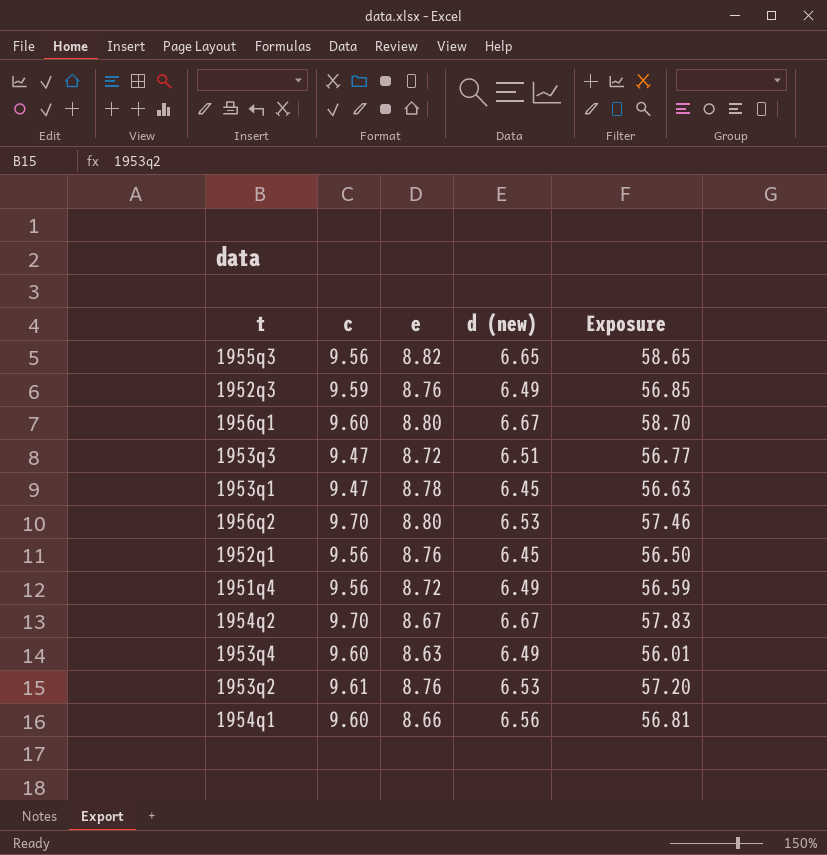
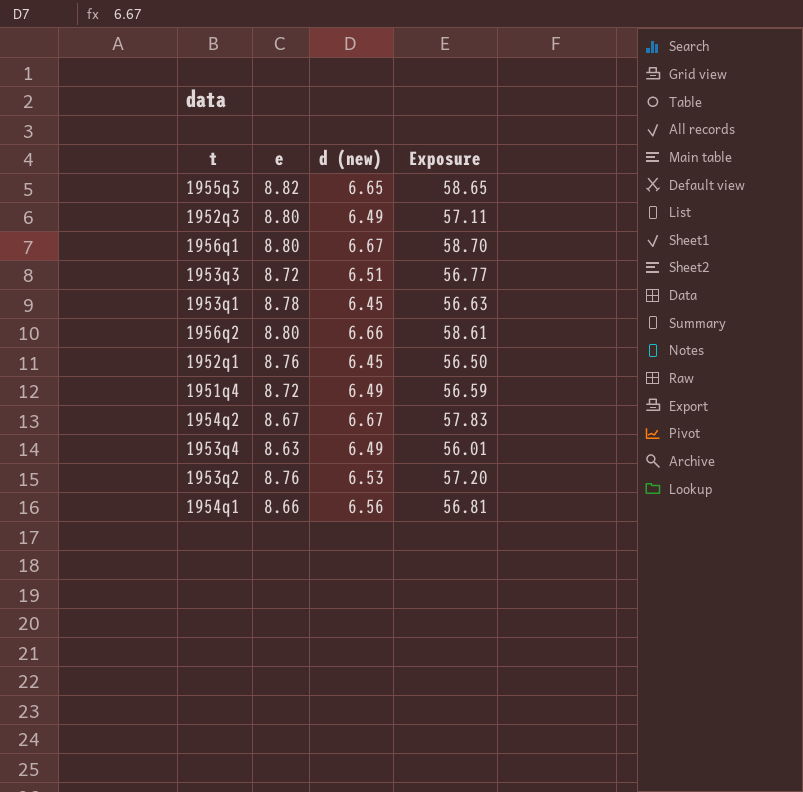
column c | position: 2 -> none
1952q3 | e: 8.76 -> 8.80
1952q3 | Exposure: 56.85 -> 57.11
1956q2 | d (new): 6.53 -> 6.66
1956q2 | Exposure: 57.46 -> 58.61

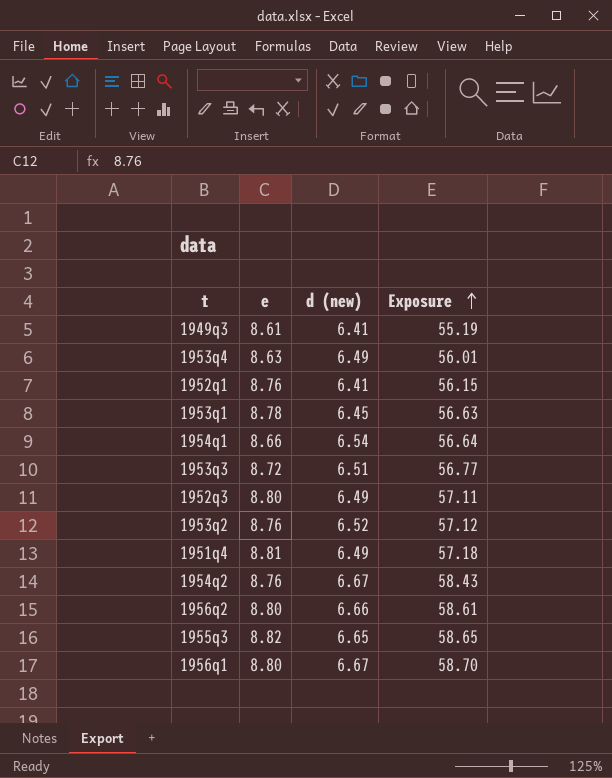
row order: none -> Exposure ascending
row 1949q3: none -> 8.61 | 6.41 | 55.19
1952q1 | d (new): 6.45 -> 6.41
1952q1 | Exposure: 56.50 -> 56.15
1954q1 | d (new): 6.56 -> 6.54
1954q1 | Exposure: 56.81 -> 56.64
1953q2 | d (new): 6.53 -> 6.52
1953q2 | Exposure: 57.20 -> 57.12
1951q4 | e: 8.72 -> 8.81
1951q4 | Exposure: 56.59 -> 57.18
1954q2 | e: 8.67 -> 8.76
1954q2 | Exposure: 57.83 -> 58.43

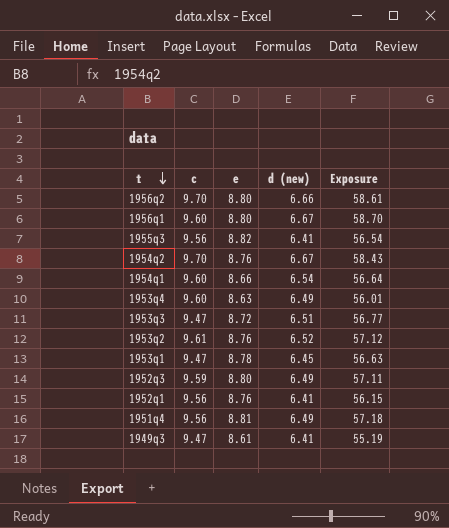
row order: Exposure ascending -> t descending
column c | position: none -> 2
1955q3 | d (new): 6.65 -> 6.41
1955q3 | Exposure: 58.65 -> 56.54

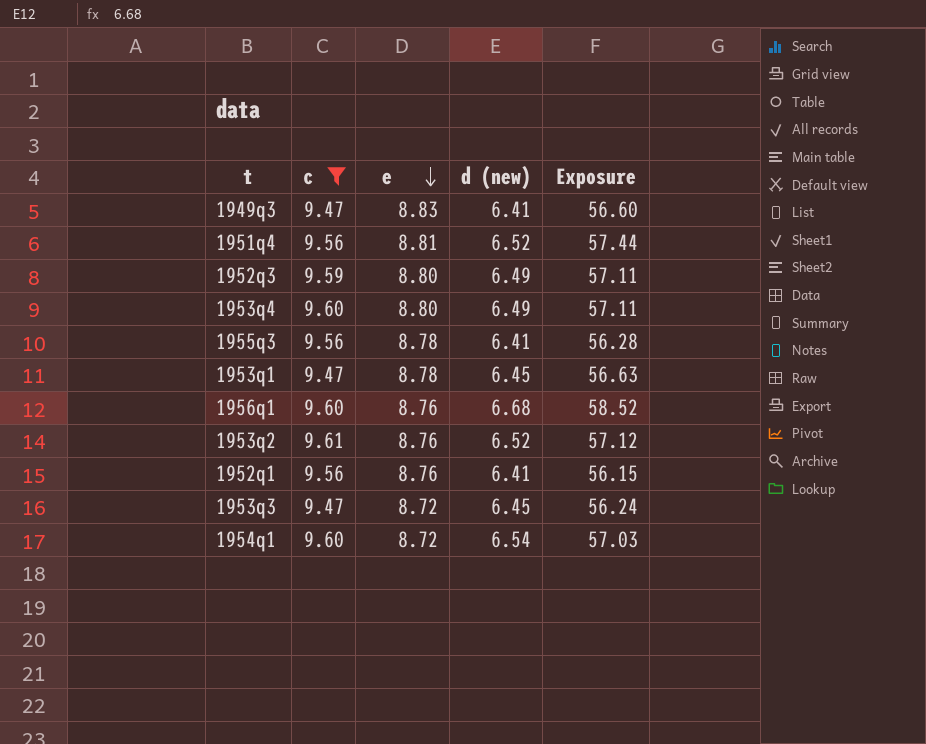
filter: none -> c != 9.70
row order: t descending -> e descending
1949q3 | e: 8.61 -> 8.83
1949q3 | Exposure: 55.19 -> 56.60
1951q4 | d (new): 6.49 -> 6.52
1951q4 | Exposure: 57.18 -> 57.44
1953q4 | e: 8.63 -> 8.80
1953q4 | Exposure: 56.01 -> 57.11
1955q3 | e: 8.82 -> 8.78
1955q3 | Exposure: 56.54 -> 56.28
1956q1 | e: 8.80 -> 8.76
1956q1 | d (new): 6.67 -> 6.68
1956q1 | Exposure: 58.70 -> 58.52
1953q3 | d (new): 6.51 -> 6.45
1953q3 | Exposure: 56.77 -> 56.24
1954q1 | e: 8.66 -> 8.72
1954q1 | Exposure: 56.64 -> 57.03

